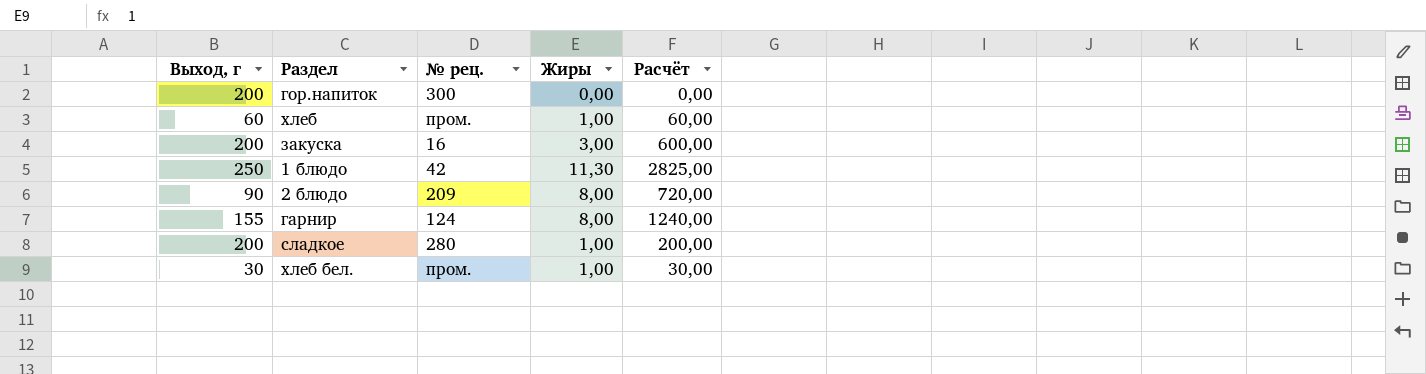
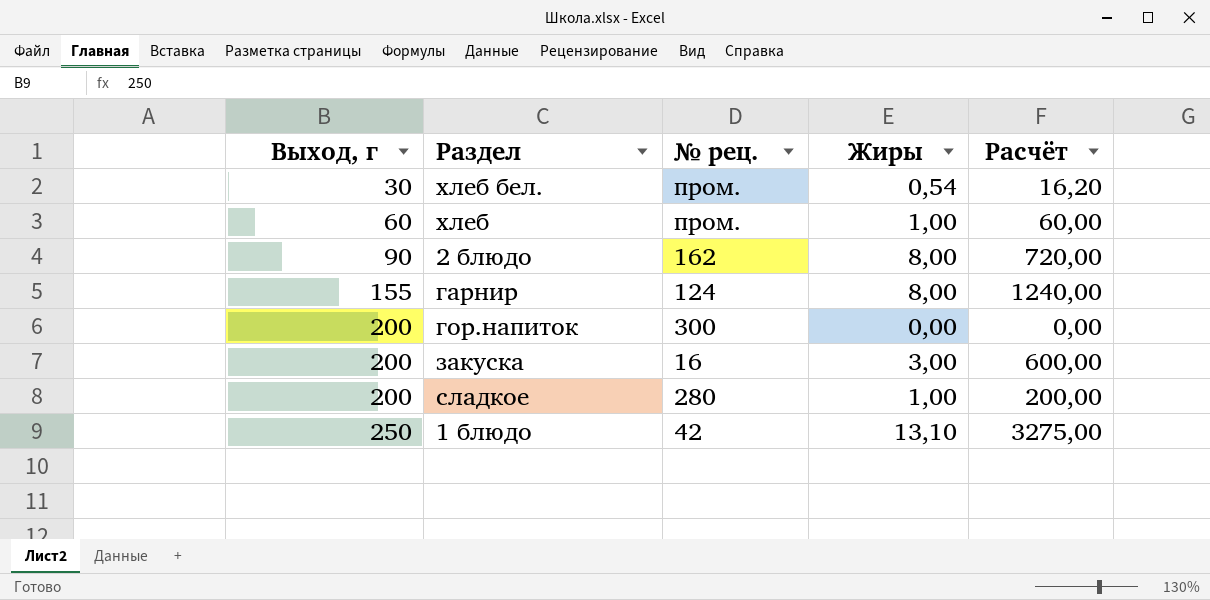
row order: none -> Выход, г ascending
хлеб бел. | Жиры: 1,00 -> 0,54
хлеб бел. | Расчёт: 30,00 -> 16,20
2 блюдо | № рец.: 209 -> 162
1 блюдо | Жиры: 11,30 -> 13,10
1 блюдо | Расчёт: 2825,00 -> 3275,00

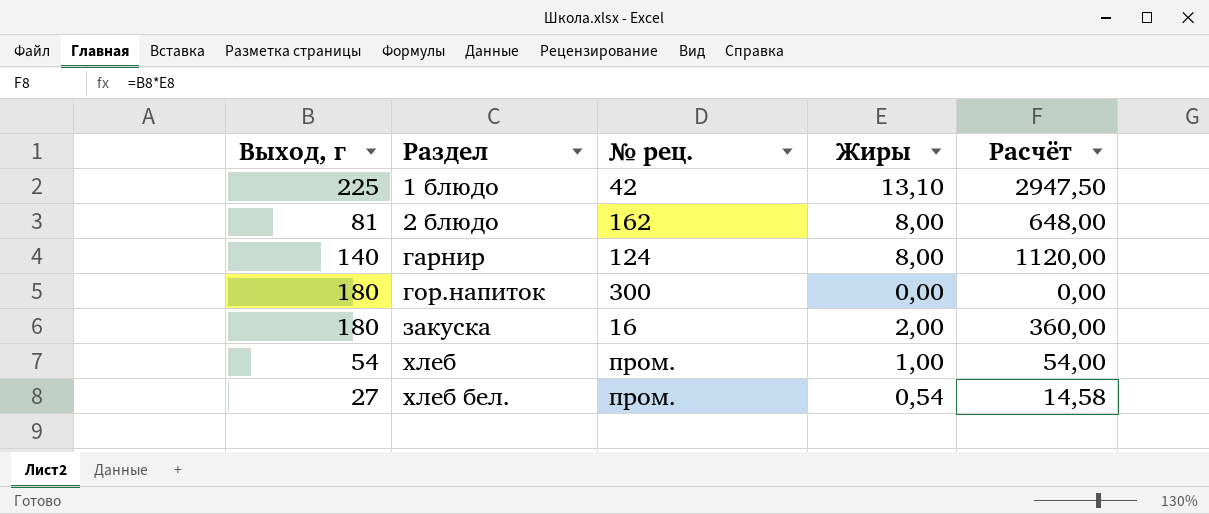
row order: Выход, г ascending -> Раздел ascending
row сладкое: 200 | 280 | 1,00 | 200,00 -> none
1 блюдо | Выход, г: 250 -> 225
1 блюдо | Расчёт: 3275,00 -> 2947,50
2 блюдо | Выход, г: 90 -> 81
2 блюдо | Расчёт: 720,00 -> 648,00
гарнир | Выход, г: 155 -> 140
гарнир | Расчёт: 1240,00 -> 1120,00
гор.напиток | Выход, г: 200 -> 180
закуска | Выход, г: 200 -> 180
закуска | Жиры: 3,00 -> 2,00
закуска | Расчёт: 600,00 -> 360,00
хлеб | Выход, г: 60 -> 54
хлеб | Расчёт: 60,00 -> 54,00
хлеб бел. | Выход, г: 30 -> 27
хлеб бел. | Расчёт: 16,20 -> 14,58

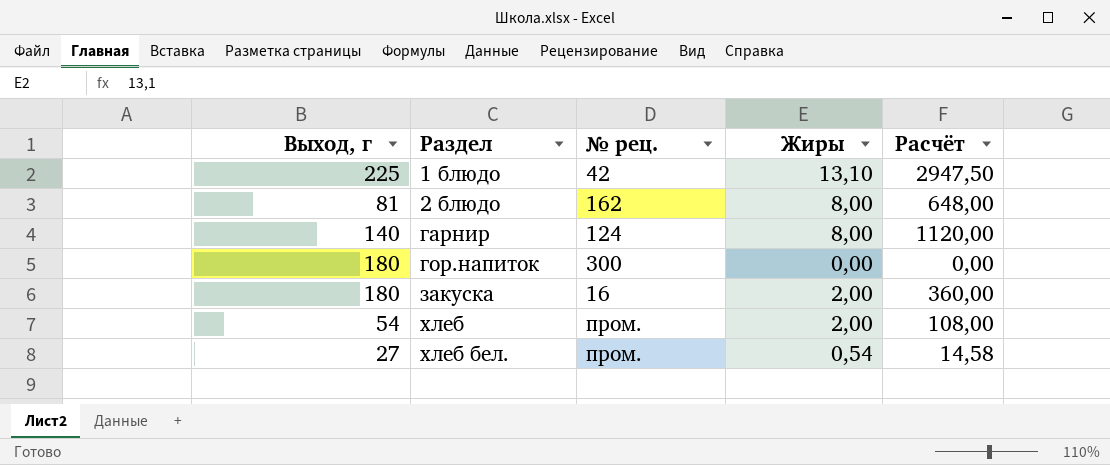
хлеб | Жиры: 1,00 -> 2,00
хлеб | Расчёт: 54,00 -> 108,00

